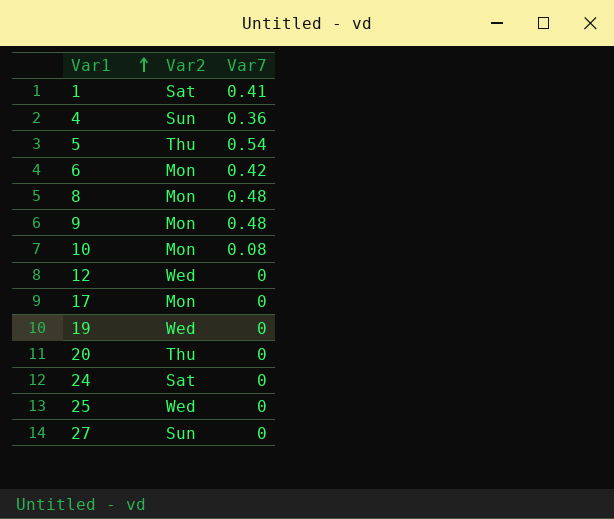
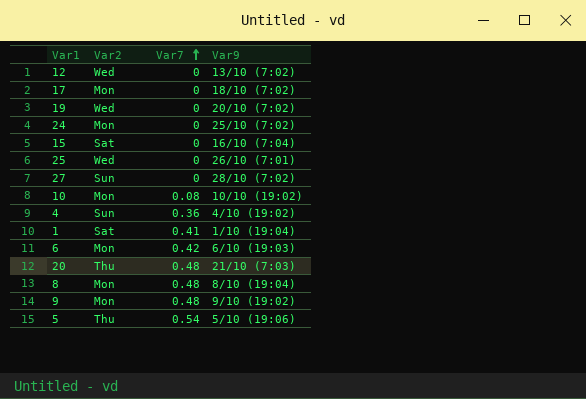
row order: Var1 ascending -> Var7 ascending
column Var9 | position: none -> 4
24 | Var2: Sat -> Mon
row 15: none -> Sat | 0 | 16/10 (7:04)
20 | Var7: 0 -> 0.48

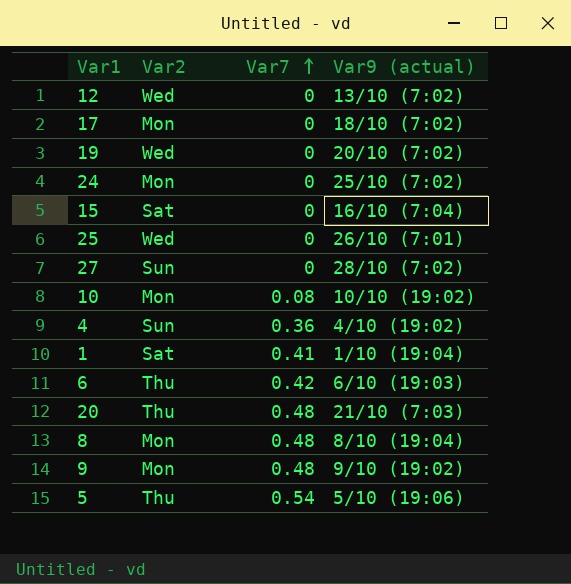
column name: Var9 -> Var9 (actual)
6 | Var2: Mon -> Thu

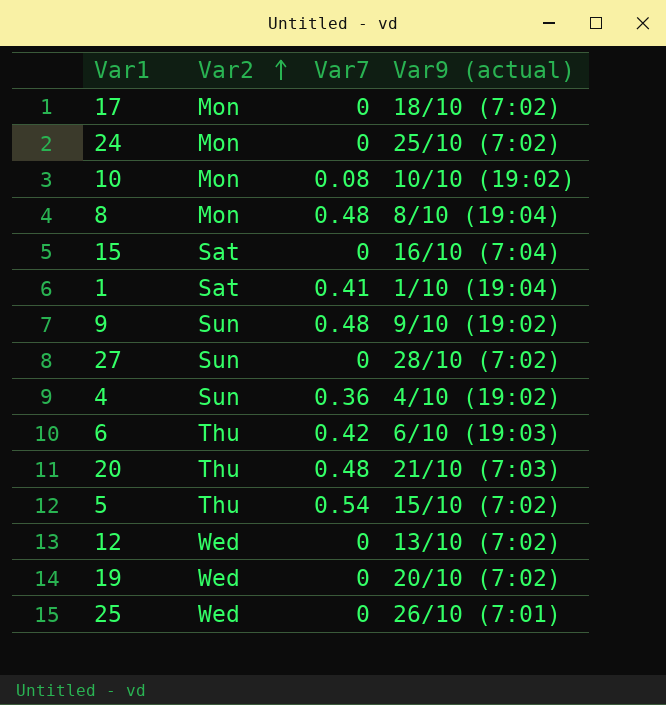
row order: Var7 ascending -> Var2 ascending
9 | Var2: Mon -> Sun
5 | Var9 (actual): 5/10 (19:06) -> 15/10 (7:02)

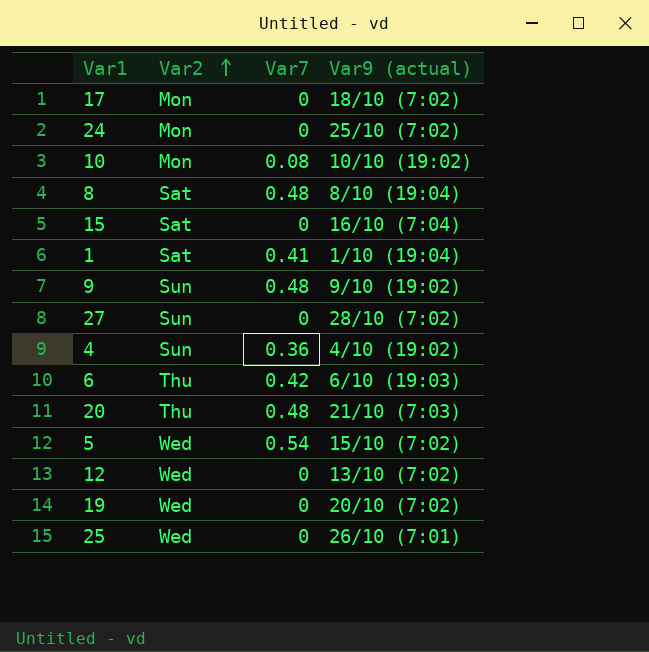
8 | Var2: Mon -> Sat
5 | Var2: Thu -> Wed

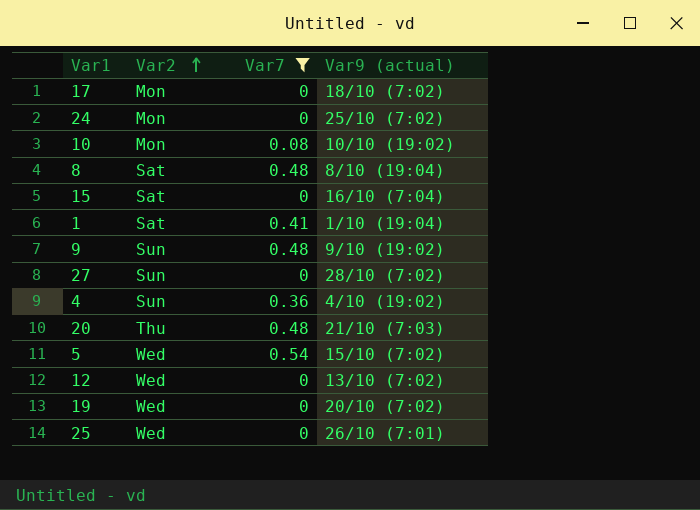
filter: none -> Var7 != 0.42

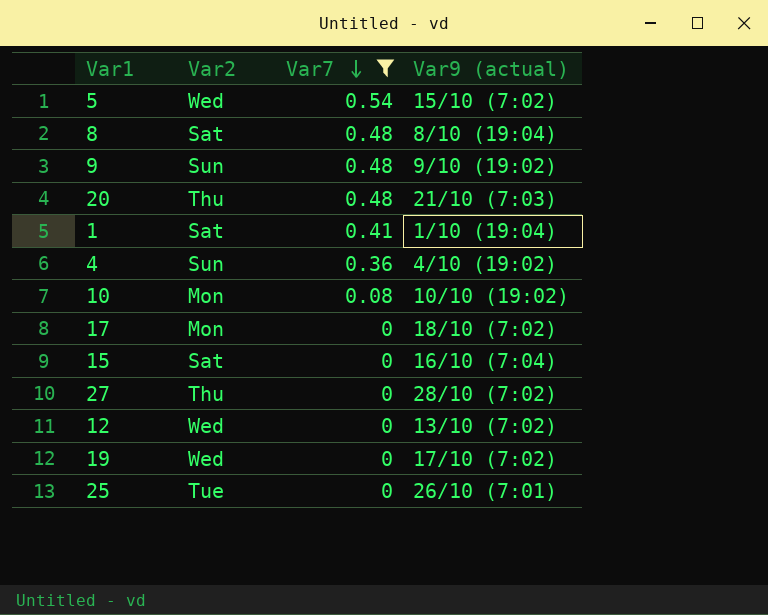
row order: Var2 ascending -> Var7 descending
row 24: Mon | 0 | 25/10 (7:02) -> none
27 | Var2: Sun -> Thu
19 | Var9 (actual): 20/10 (7:02) -> 17/10 (7:02)
25 | Var2: Wed -> Tue

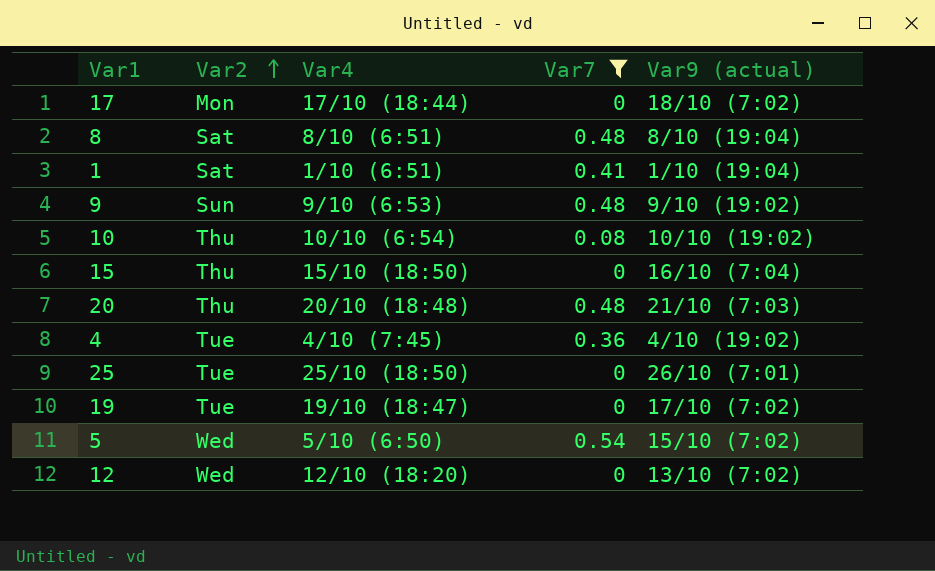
row order: Var7 descending -> Var2 ascending
column Var4 | position: none -> 3
row 27: Thu | 0 | 28/10 (7:02) -> none
10 | Var2: Mon -> Thu
15 | Var2: Sat -> Thu
4 | Var2: Sun -> Tue
19 | Var2: Wed -> Tue

